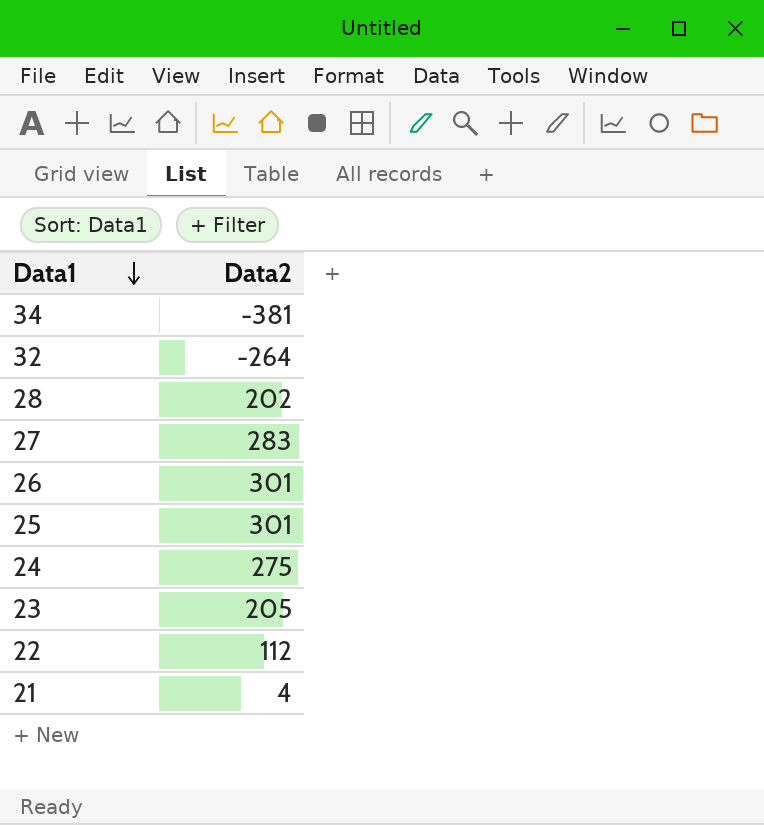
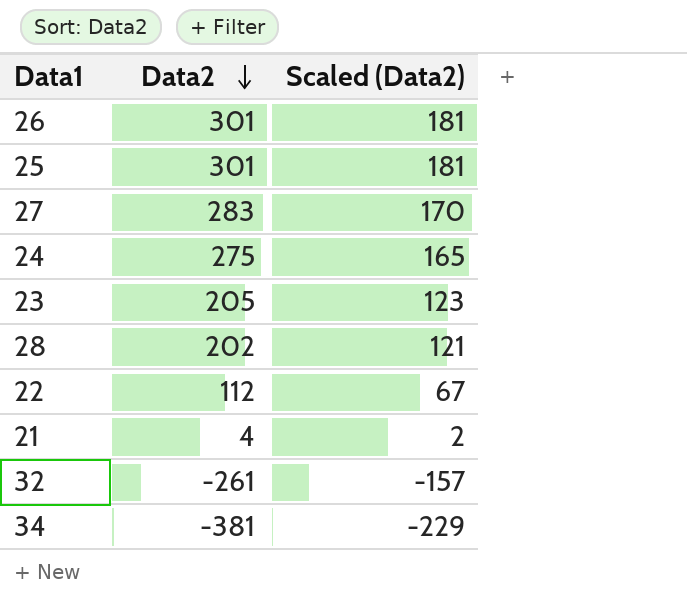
row order: Data1 descending -> Data2 descending
column Scaled (Data2) | formula: none -> [Data2] * 0.6
32 | Data2: -264 -> -261

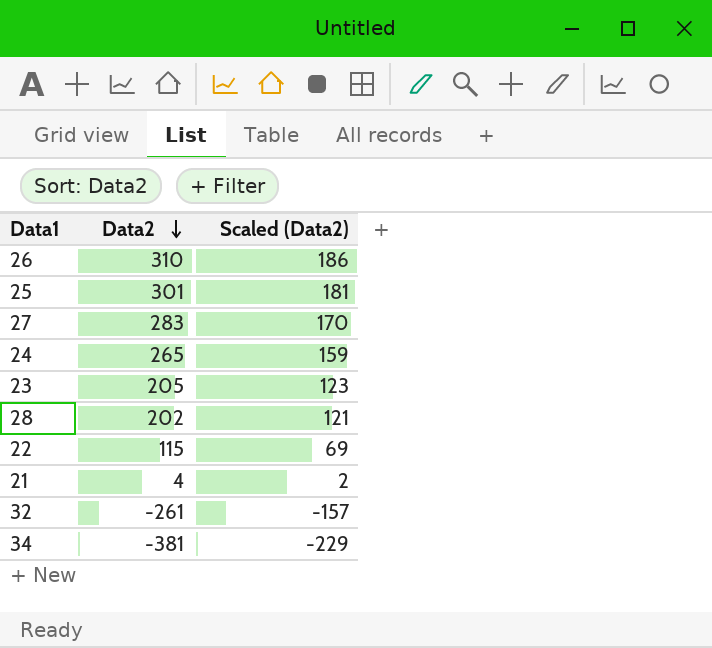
26 | Data2: 301 -> 310
26 | Scaled (Data2): 181 -> 186
24 | Data2: 275 -> 265
24 | Scaled (Data2): 165 -> 159
22 | Data2: 112 -> 115
22 | Scaled (Data2): 67 -> 69

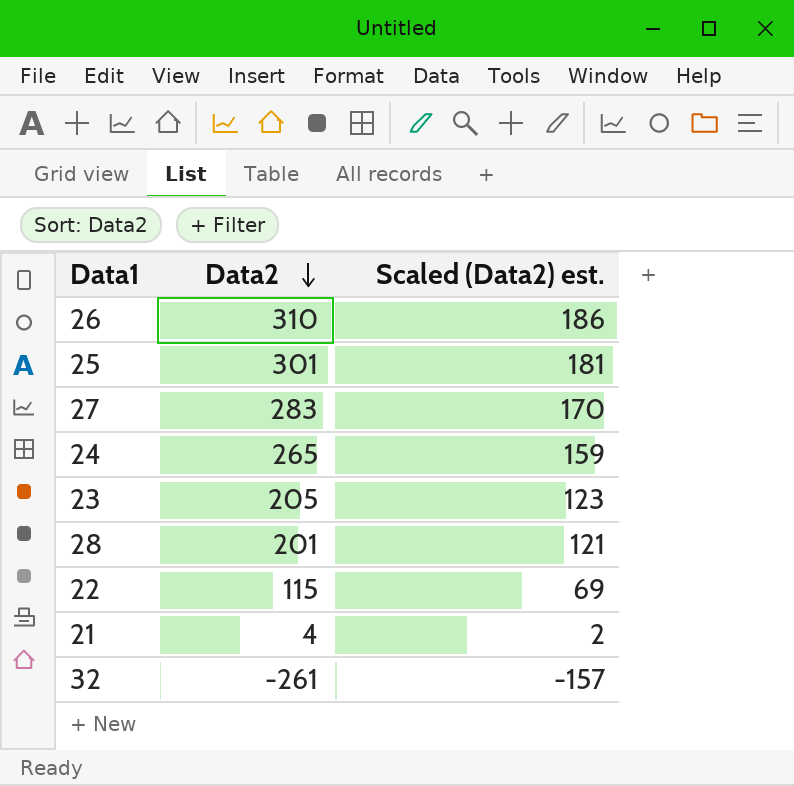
column name: Scaled (Data2) -> Scaled (Data2) est.
row 34: -381 | -229 -> none
28 | Data2: 202 -> 201

